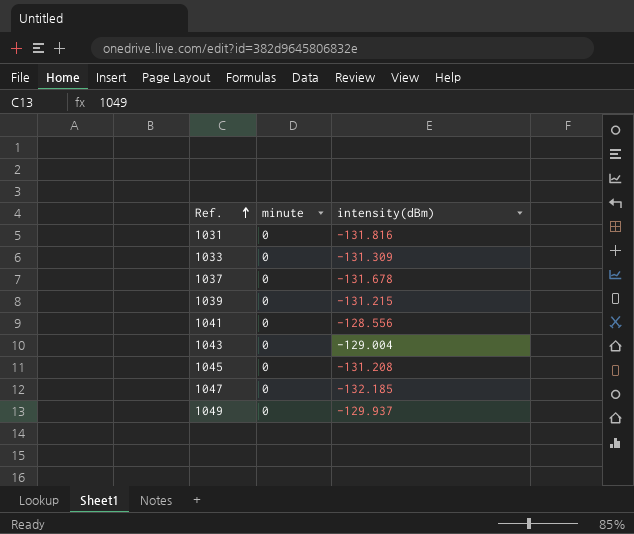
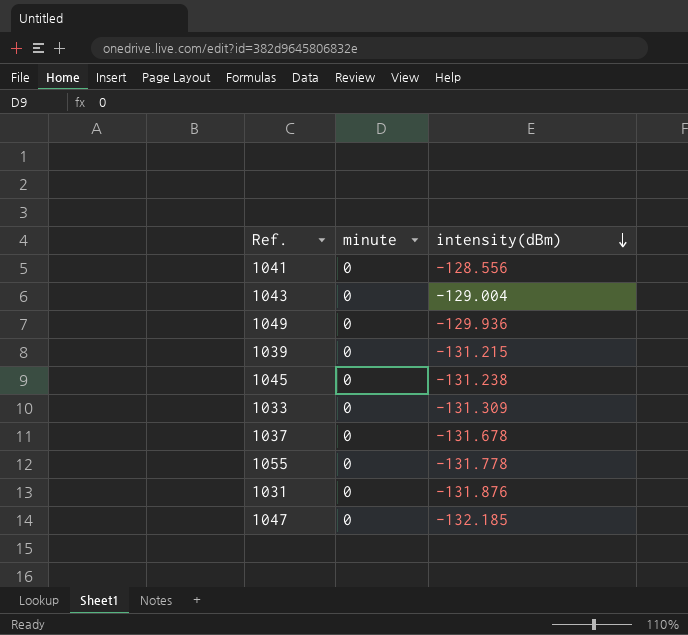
row order: Ref. ascending -> intensity(dBm) descending
1049 | intensity(dBm): -129.937 -> -129.936
1045 | intensity(dBm): -131.208 -> -131.238
row 1055: none -> 0 | -131.778
1031 | intensity(dBm): -131.816 -> -131.876

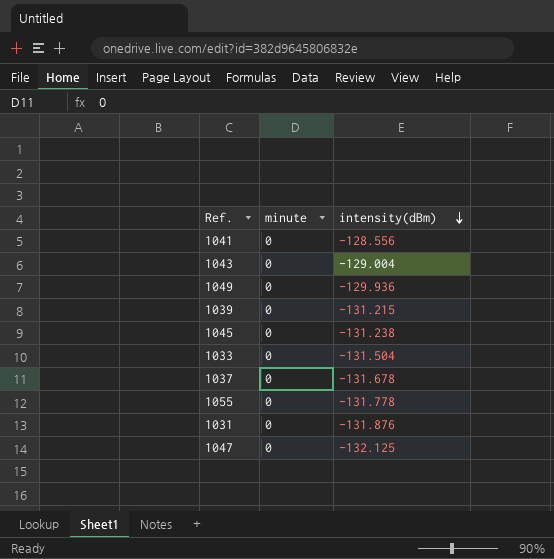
1033 | intensity(dBm): -131.309 -> -131.504
1047 | intensity(dBm): -132.185 -> -132.125

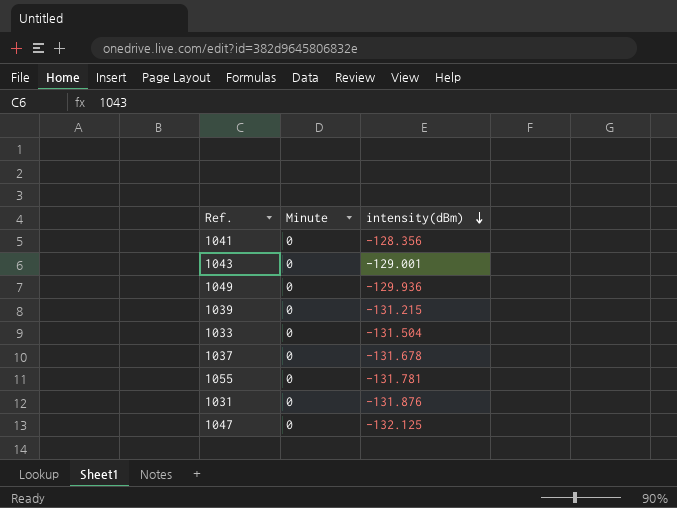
column name: minute -> Minute
row 1045: 0 | -131.238 -> none
1041 | intensity(dBm): -128.556 -> -128.356
1043 | intensity(dBm): -129.004 -> -129.001
1055 | intensity(dBm): -131.778 -> -131.781

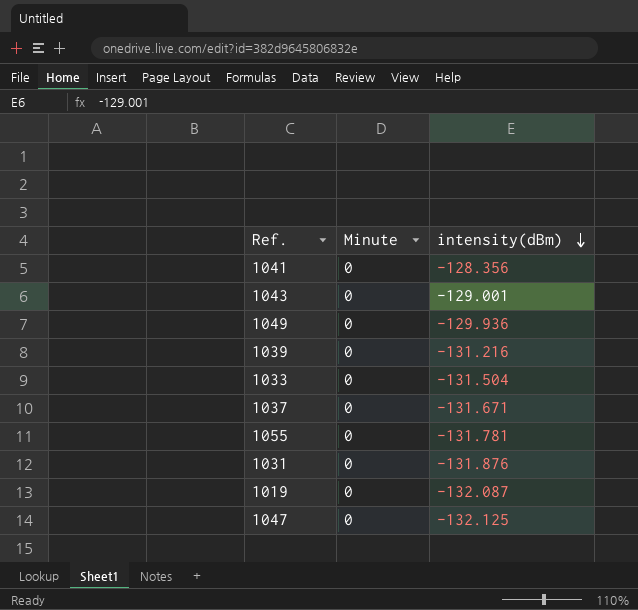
1039 | intensity(dBm): -131.215 -> -131.216
1037 | intensity(dBm): -131.678 -> -131.671
row 1019: none -> 0 | -132.087

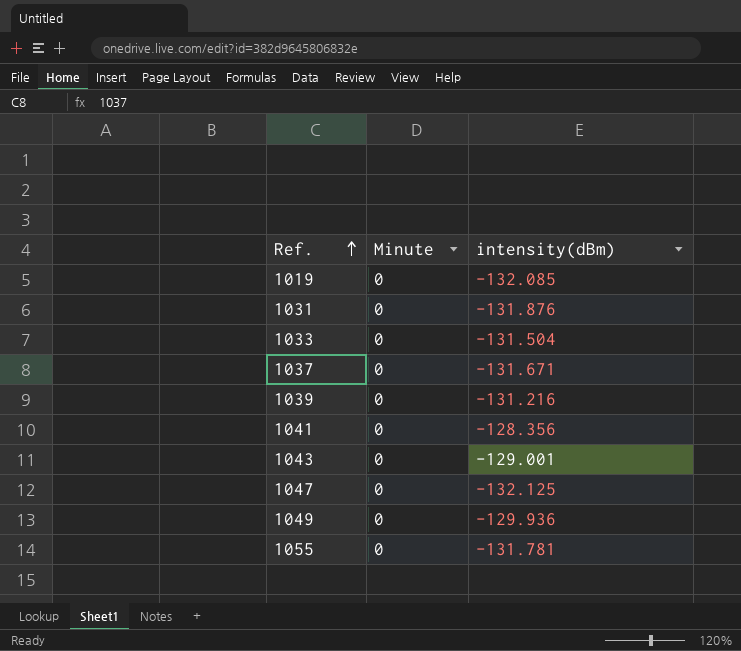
row order: intensity(dBm) descending -> Ref. ascending
1019 | intensity(dBm): -132.087 -> -132.085

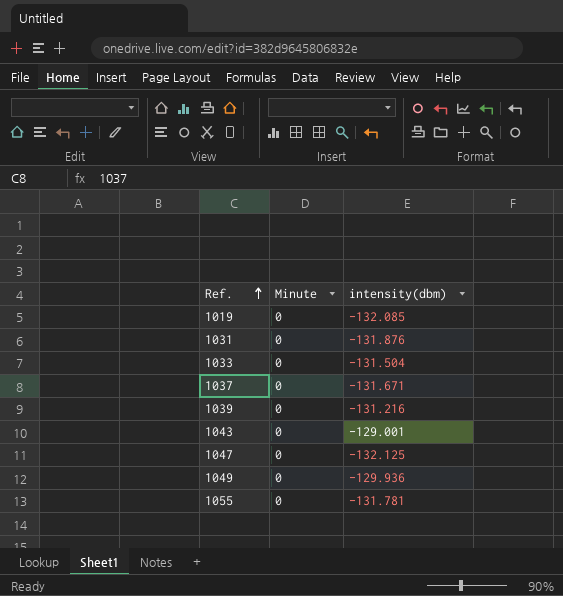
column name: intensity(dBm) -> intensity(dbm)
row 1041: 0 | -128.356 -> none

